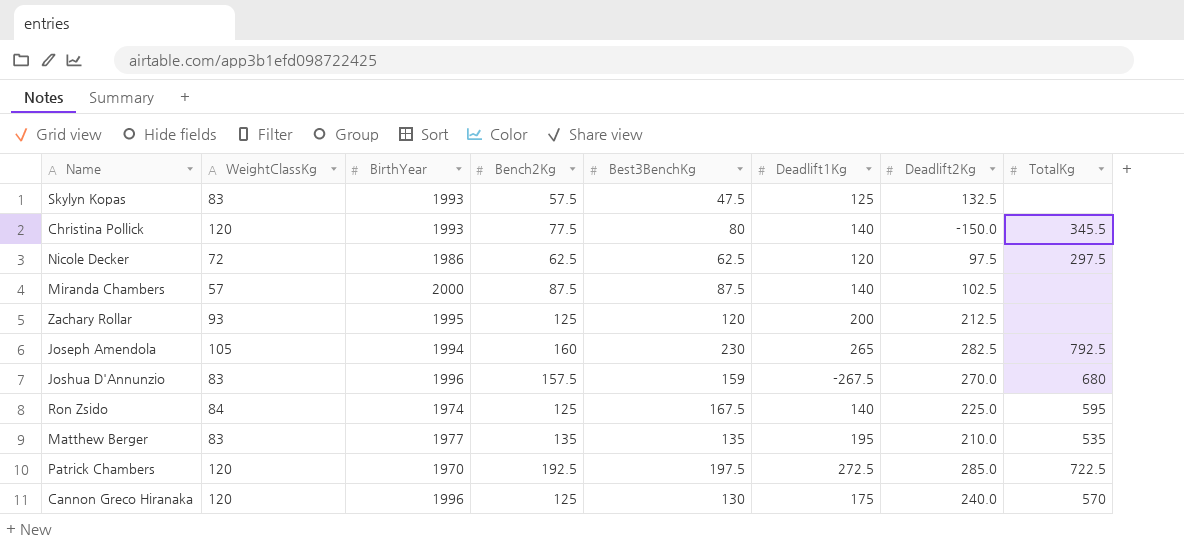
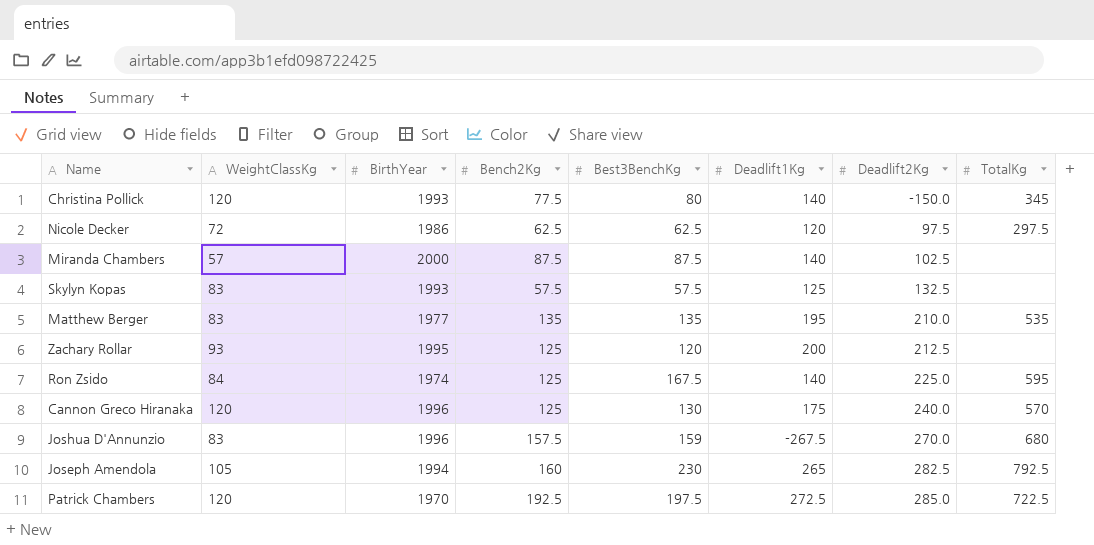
row order: none -> Deadlift2Kg ascending
Christina Pollick | TotalKg: 345.5 -> 345
Skylyn Kopas | Best3BenchKg: 47.5 -> 57.5

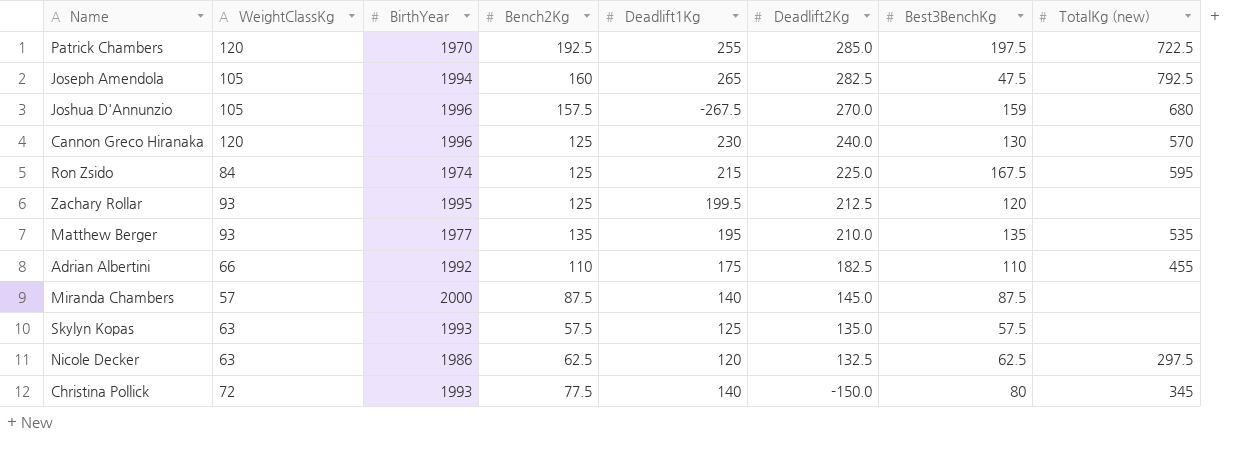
row order: Deadlift2Kg ascending -> Deadlift2Kg descending
column Best3BenchKg | position: 5 -> 7
column name: TotalKg -> TotalKg (new)
Patrick Chambers | Deadlift1Kg: 272.5 -> 255
Joseph Amendola | Best3BenchKg: 230 -> 47.5
Joshua D'Annunzio | WeightClassKg: 83 -> 105
Cannon Greco Hiranaka | Deadlift1Kg: 175 -> 230
Ron Zsido | Deadlift1Kg: 140 -> 215
Zachary Rollar | Deadlift1Kg: 200 -> 199.5
Matthew Berger | WeightClassKg: 83 -> 93
row Adrian Albertini: none -> 66 | 1992 | 110 | 175 | 182.5 | 110 | 455
Miranda Chambers | Deadlift2Kg: 102.5 -> 145.0
Skylyn Kopas | WeightClassKg: 83 -> 63
Skylyn Kopas | Deadlift2Kg: 132.5 -> 135.0
Nicole Decker | WeightClassKg: 72 -> 63
Nicole Decker | Deadlift2Kg: 97.5 -> 132.5
Christina Pollick | WeightClassKg: 120 -> 72

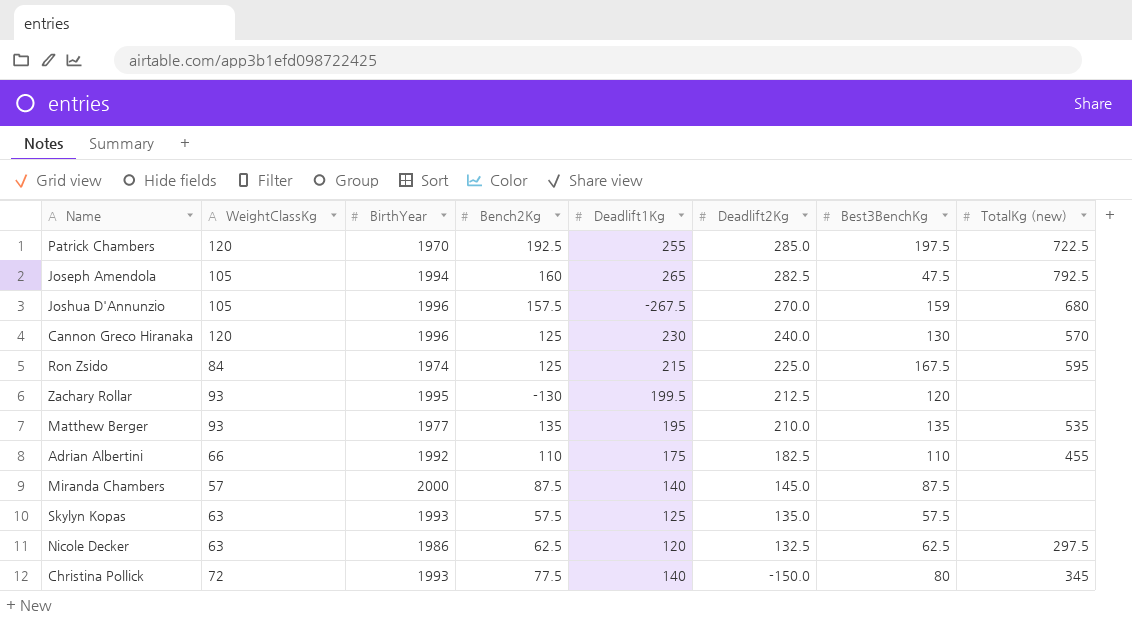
Zachary Rollar | Bench2Kg: 125 -> -130

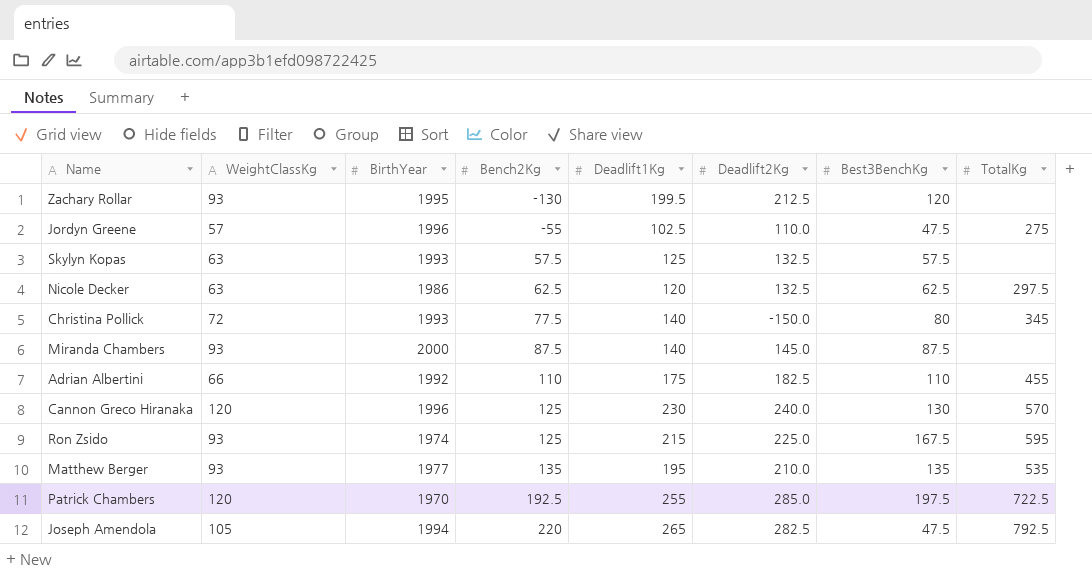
row order: Deadlift2Kg descending -> Bench2Kg ascending
column name: TotalKg (new) -> TotalKg
row Joshua D'Annunzio: 105 | 1996 | 157.5 | -267.5 | 270.0 | 159 | 680 -> none
row Jordyn Greene: none -> 57 | 1996 | -55 | 102.5 | 110.0 | 47.5 | 275
Skylyn Kopas | Deadlift2Kg: 135.0 -> 132.5
Miranda Chambers | WeightClassKg: 57 -> 93
Ron Zsido | WeightClassKg: 84 -> 93
Joseph Amendola | Bench2Kg: 160 -> 220

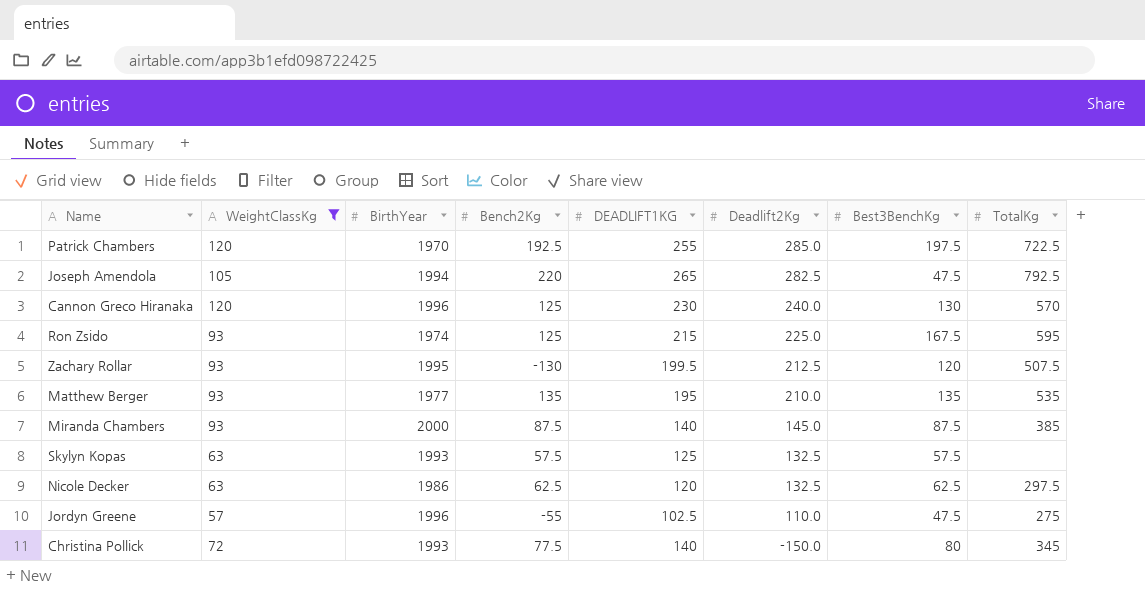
filter: none -> WeightClassKg != 66
row order: Bench2Kg ascending -> Deadlift2Kg descending
column name: Deadlift1Kg -> DEADLIFT1KG
Zachary Rollar | TotalKg: none -> 507.5
Miranda Chambers | TotalKg: none -> 385

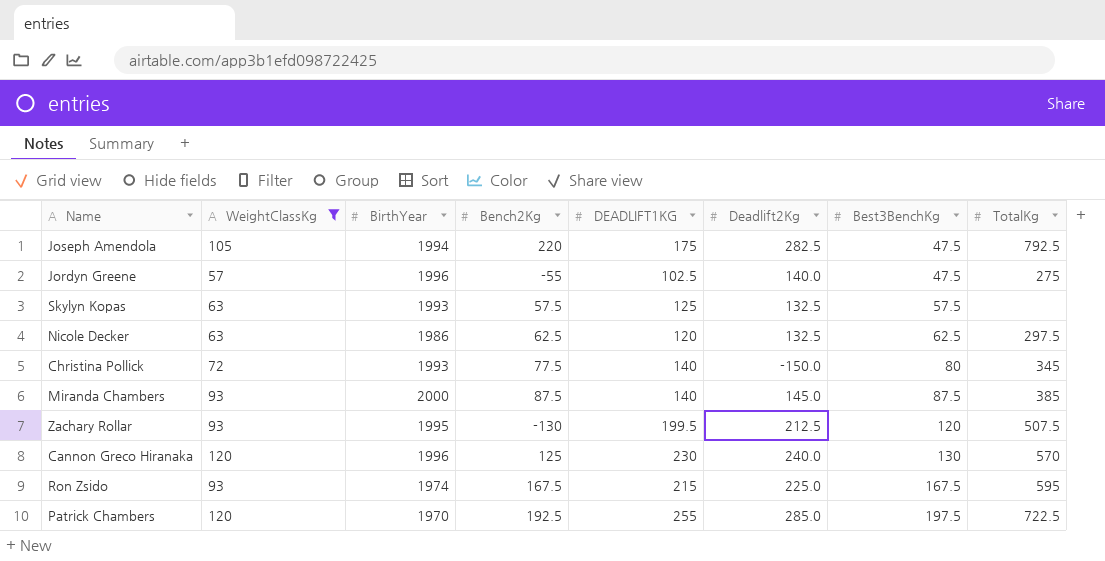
row order: Deadlift2Kg descending -> Best3BenchKg ascending
row Matthew Berger: 93 | 1977 | 135 | 195 | 210.0 | 135 | 535 -> none
Joseph Amendola | DEADLIFT1KG: 265 -> 175
Jordyn Greene | Deadlift2Kg: 110.0 -> 140.0
Ron Zsido | Bench2Kg: 125 -> 167.5

